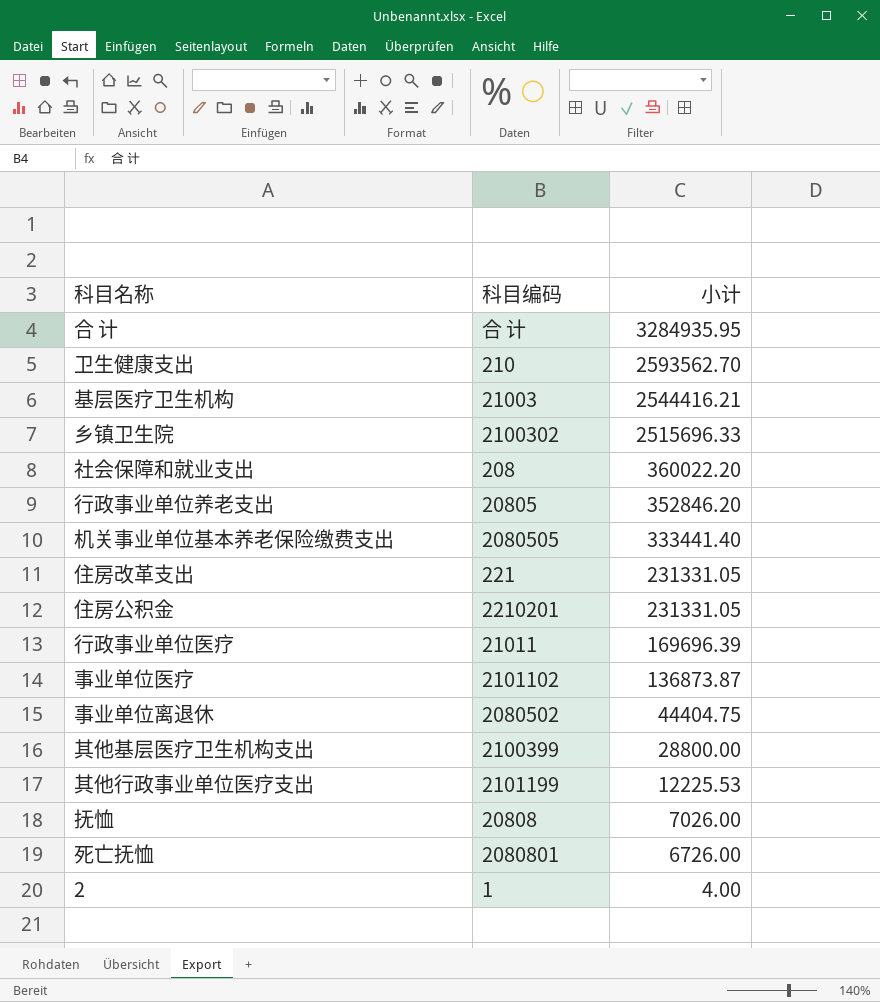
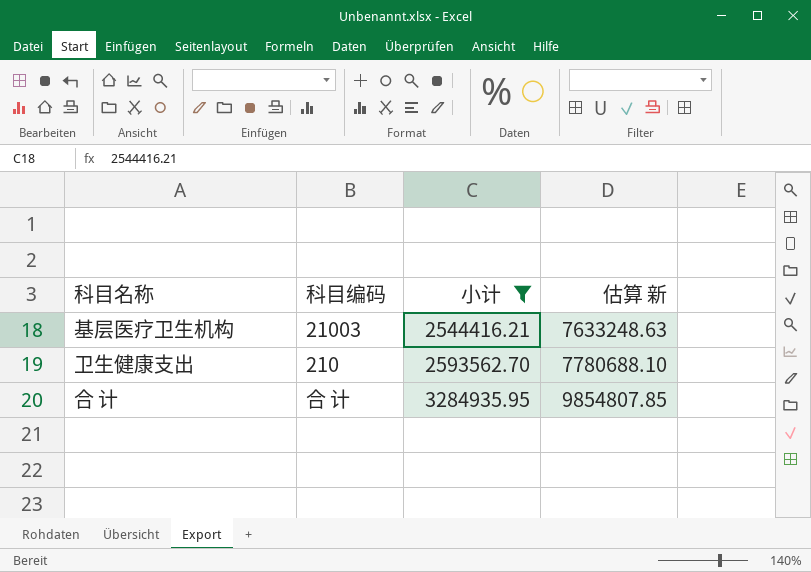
filter: none -> 小计 >= 2544416.21
row order: 小计 descending -> 小计 ascending
column 估算 新 | formula: none -> [小计] * 3

